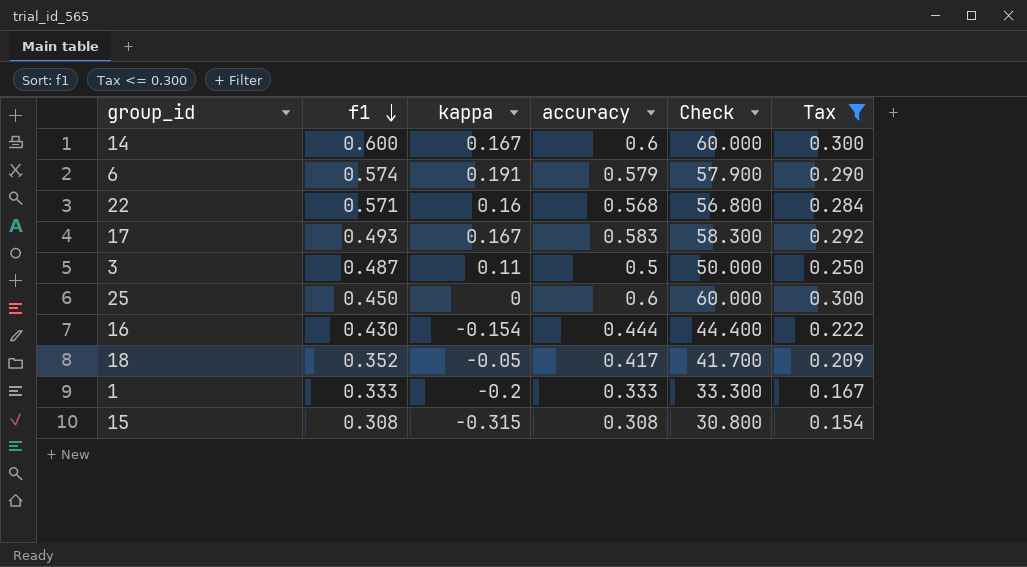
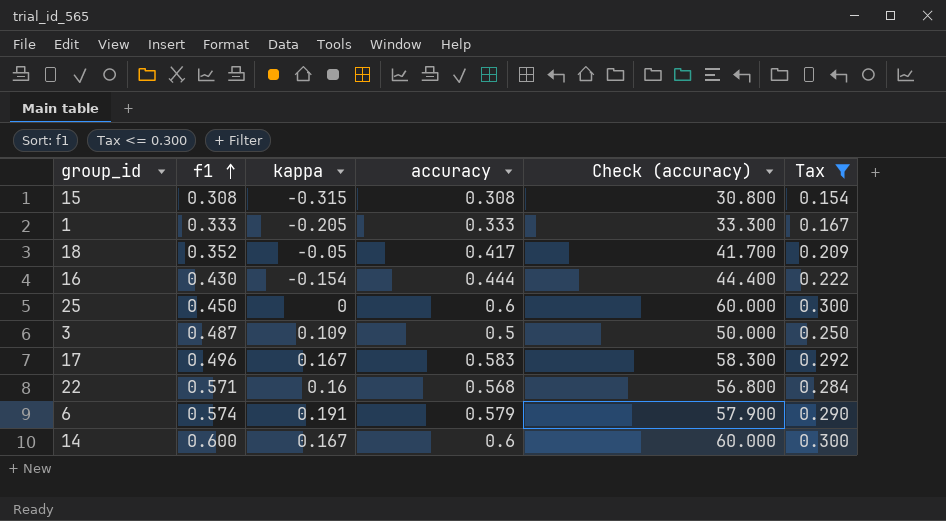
row order: f1 descending -> f1 ascending
column name: Check -> Check (accuracy)
1 | kappa: -0.2 -> -0.205
3 | kappa: 0.11 -> 0.109
17 | f1: 0.493 -> 0.496

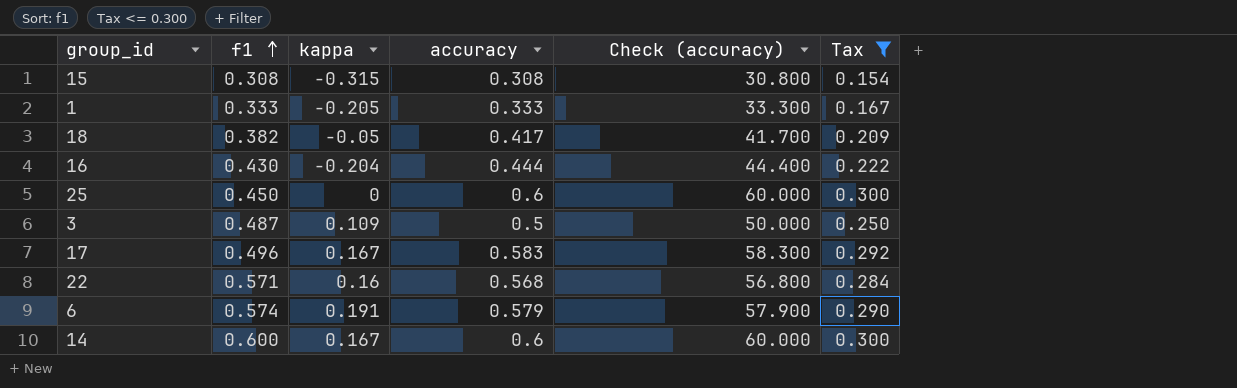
18 | f1: 0.352 -> 0.382
16 | kappa: -0.154 -> -0.204

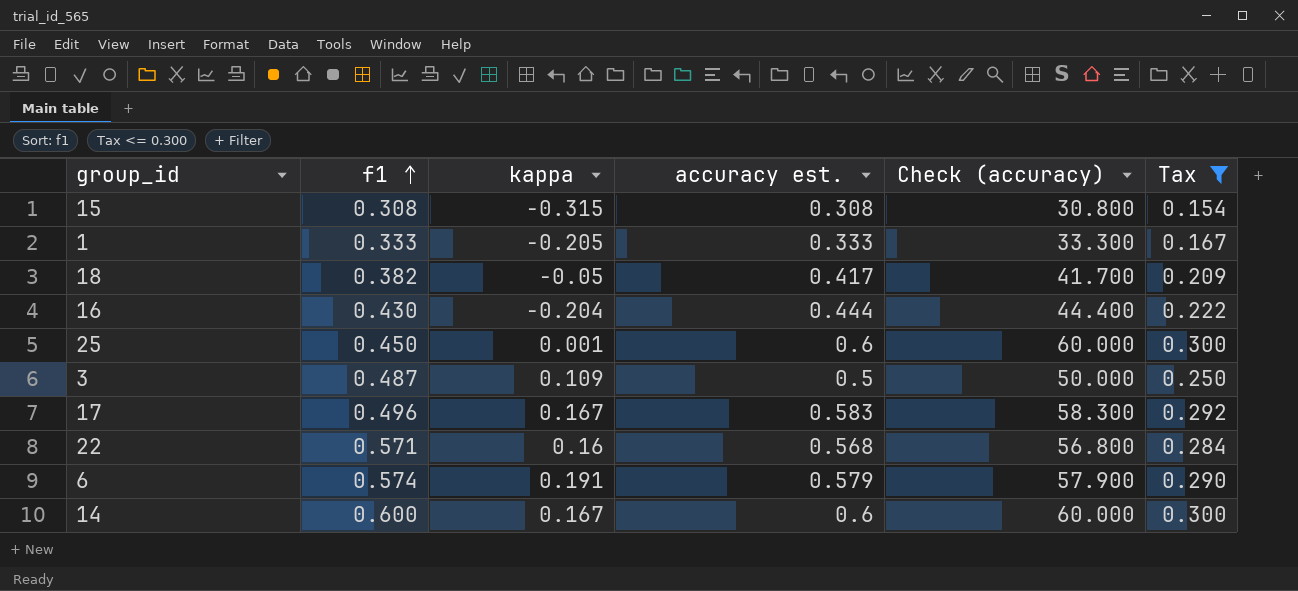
column name: accuracy -> accuracy est.
25 | kappa: 0 -> 0.001

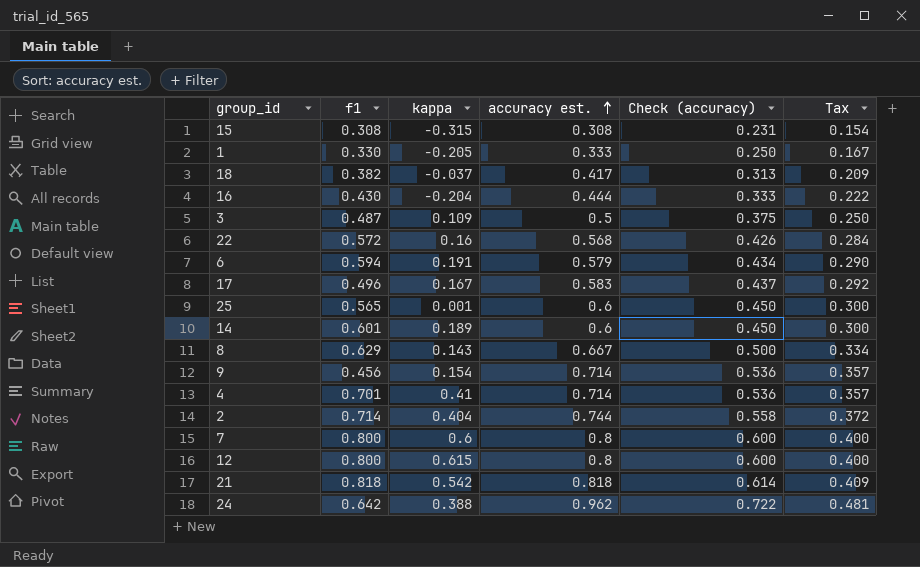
filter: Tax <= 0.300 -> none
row order: f1 ascending -> accuracy est. ascending
column Check (accuracy) | formula: [accuracy est.] * 100 -> [accuracy est.] * 0.75
1 | f1: 0.333 -> 0.330
18 | kappa: -0.05 -> -0.037
22 | f1: 0.571 -> 0.572
6 | f1: 0.574 -> 0.594
25 | f1: 0.450 -> 0.565
14 | f1: 0.600 -> 0.601
14 | kappa: 0.167 -> 0.189

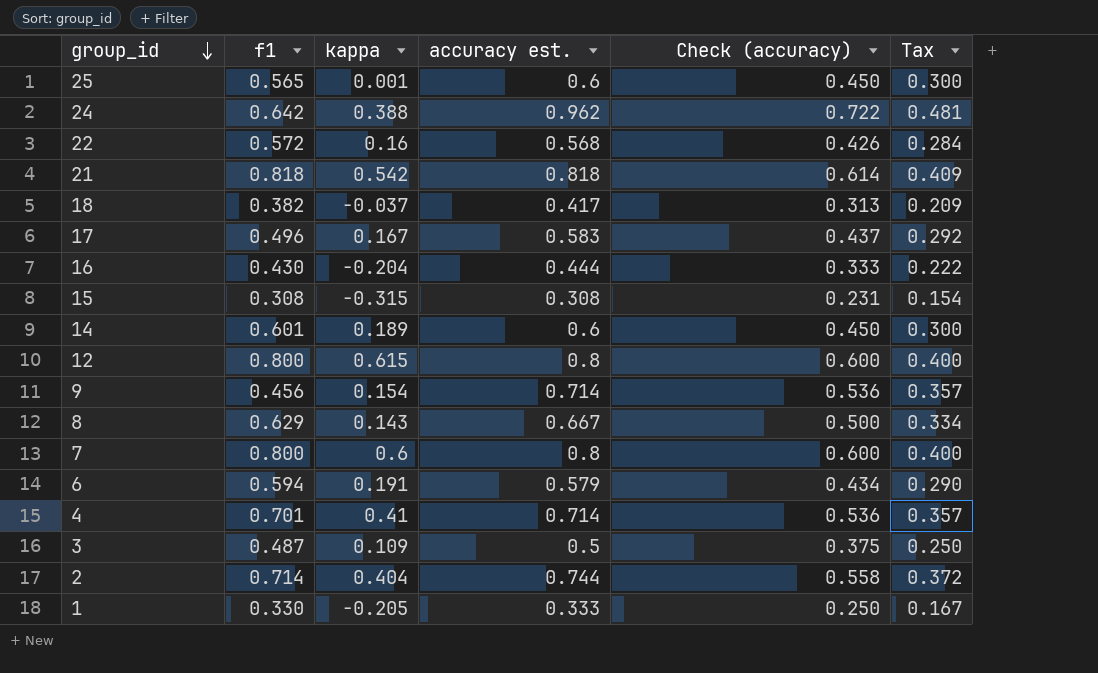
row order: accuracy est. ascending -> group_id descending

